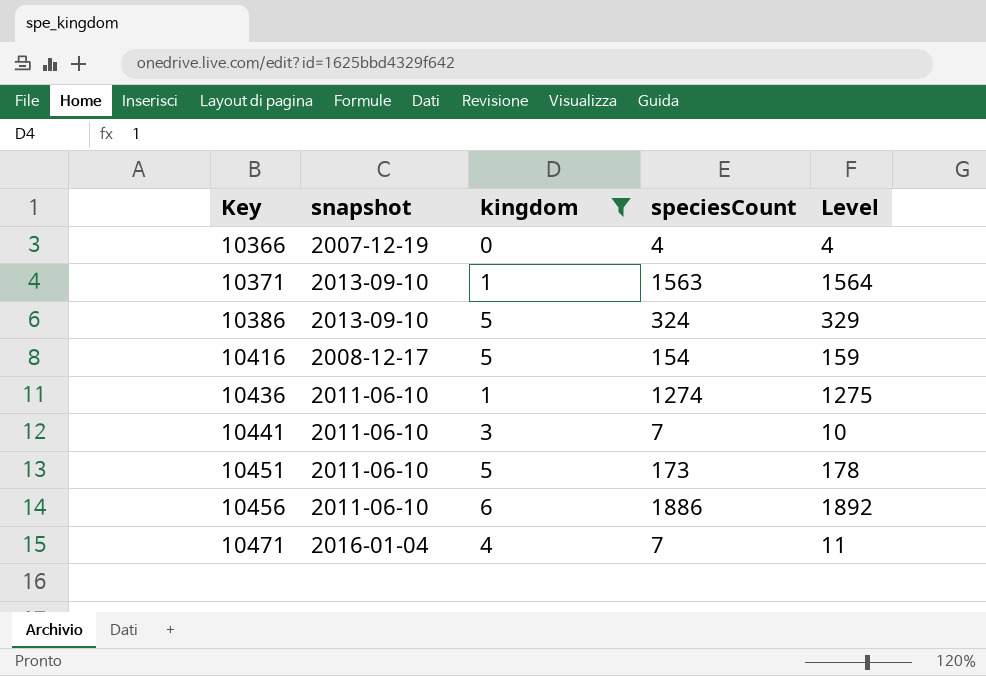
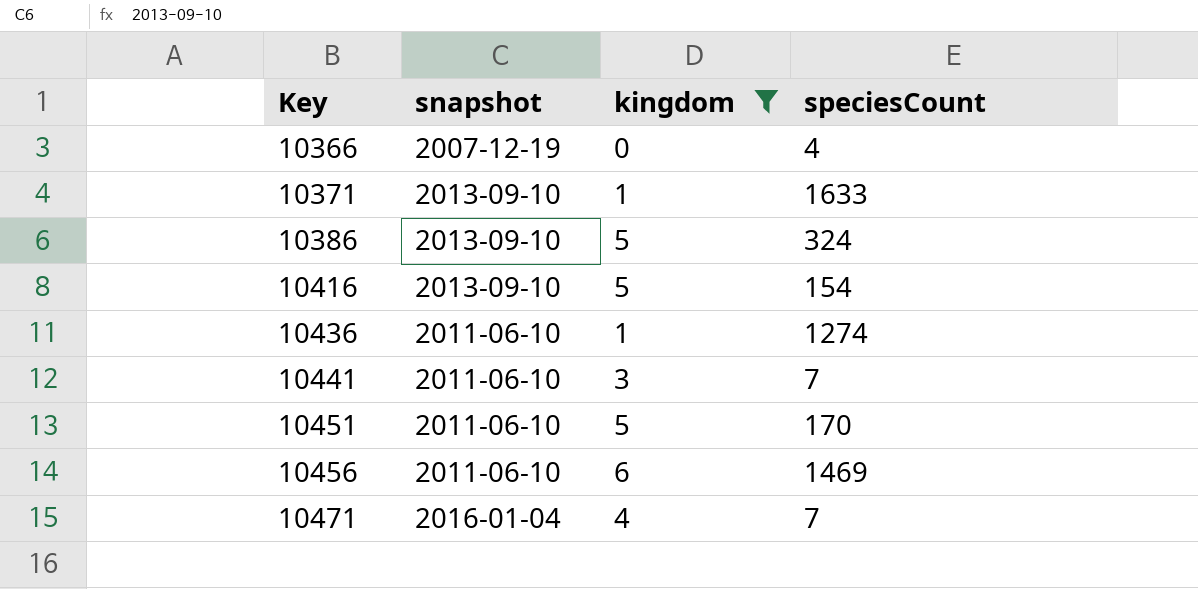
column Level | formula: [kingdom] + [speciesCount] -> none
10371 | speciesCount: 1563 -> 1633
10416 | snapshot: 2008-12-17 -> 2013-09-10
10451 | speciesCount: 173 -> 170
10456 | speciesCount: 1886 -> 1469

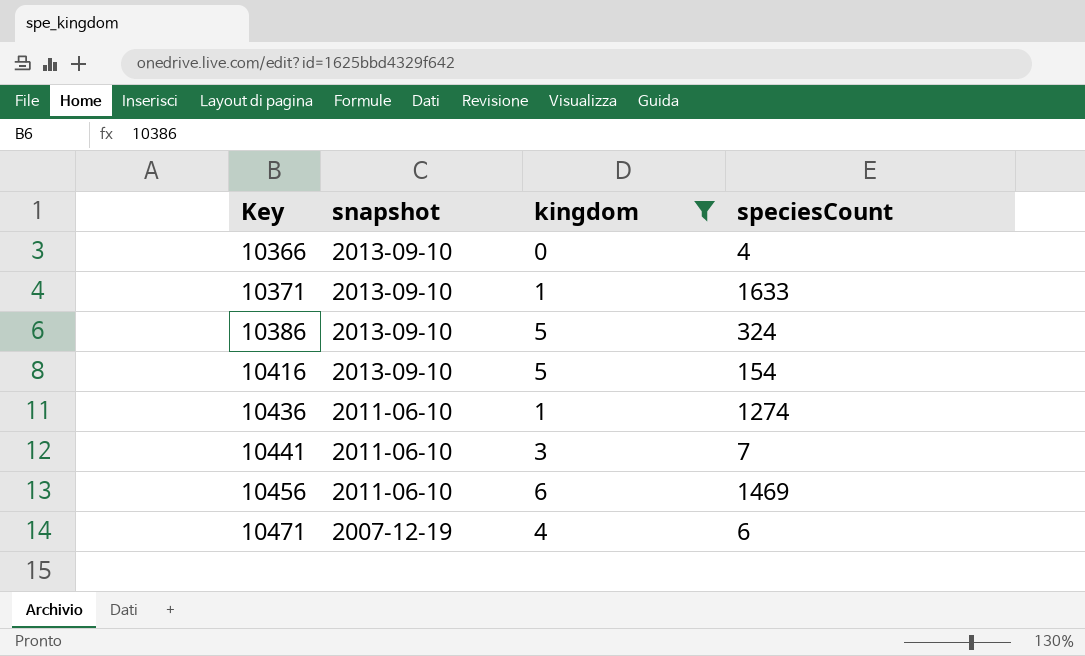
row 10451: 2011-06-10 | 5 | 170 -> none
10366 | snapshot: 2007-12-19 -> 2013-09-10
10471 | snapshot: 2016-01-04 -> 2007-12-19
10471 | speciesCount: 7 -> 6

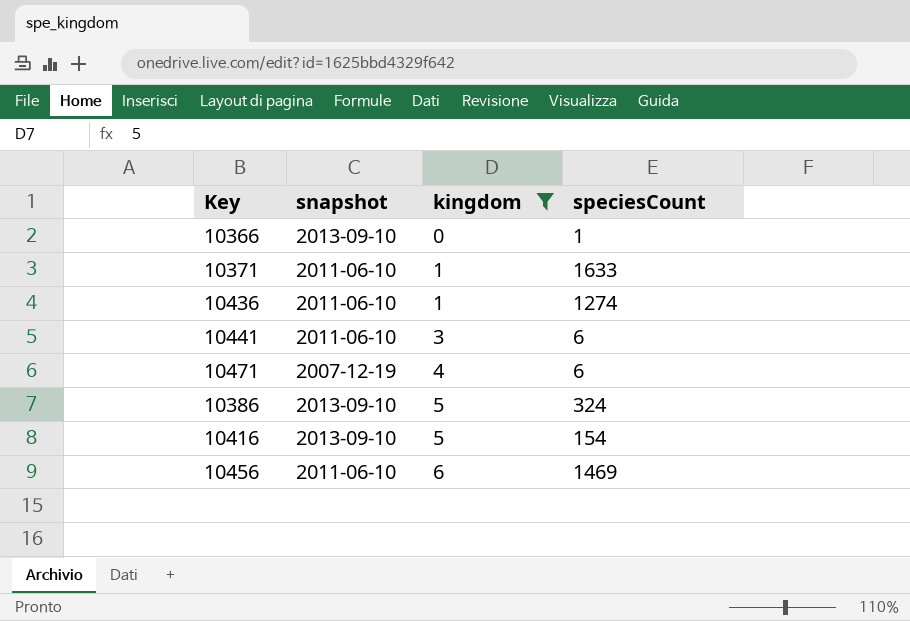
row order: Key ascending -> kingdom ascending
10366 | speciesCount: 4 -> 1
10371 | snapshot: 2013-09-10 -> 2011-06-10
10441 | speciesCount: 7 -> 6

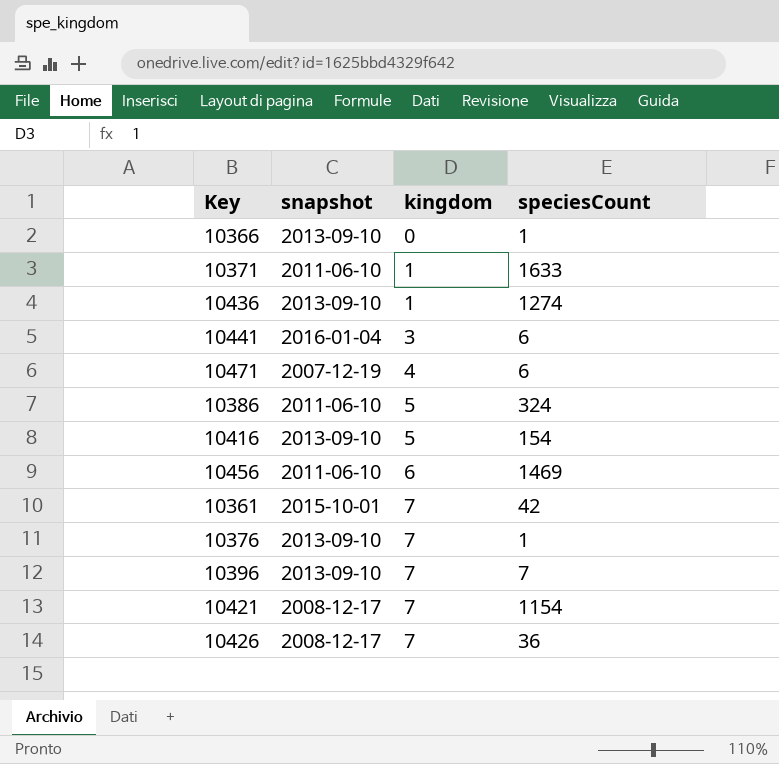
filter: kingdom != 7 -> none
10436 | snapshot: 2011-06-10 -> 2013-09-10
10441 | snapshot: 2011-06-10 -> 2016-01-04
10386 | snapshot: 2013-09-10 -> 2011-06-10

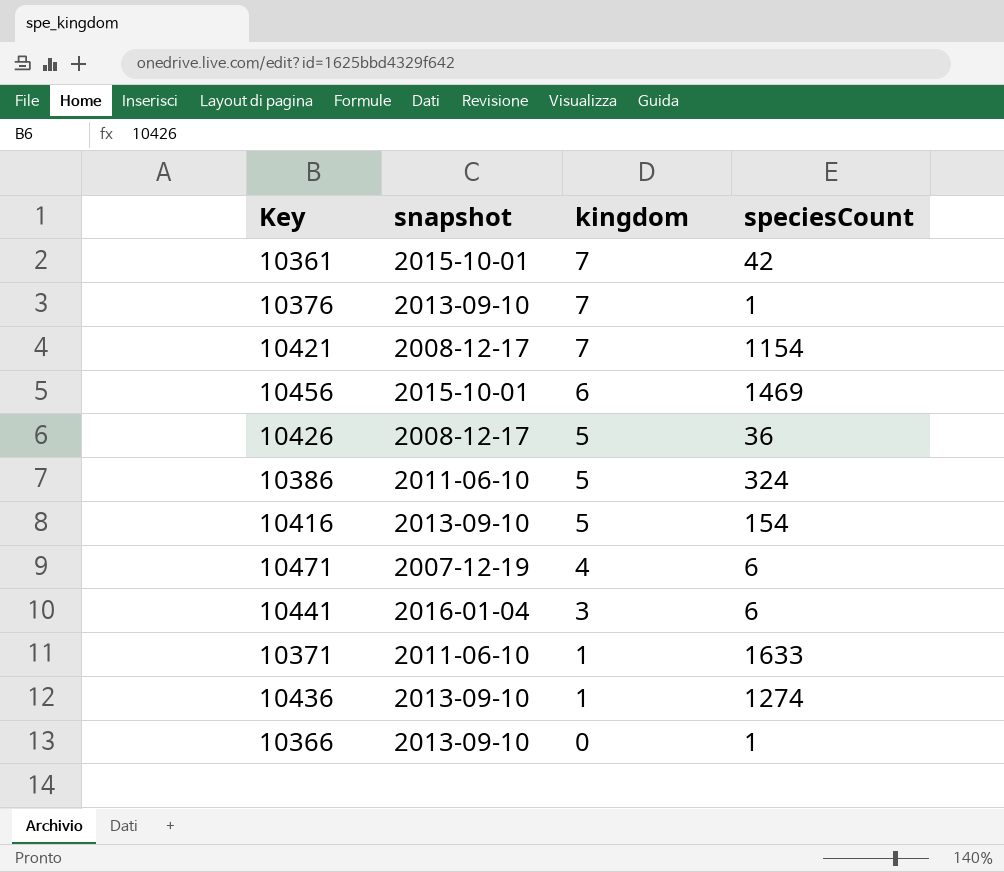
row order: kingdom ascending -> kingdom descending
row 10396: 2013-09-10 | 7 | 7 -> none
10456 | snapshot: 2011-06-10 -> 2015-10-01
10426 | kingdom: 7 -> 5

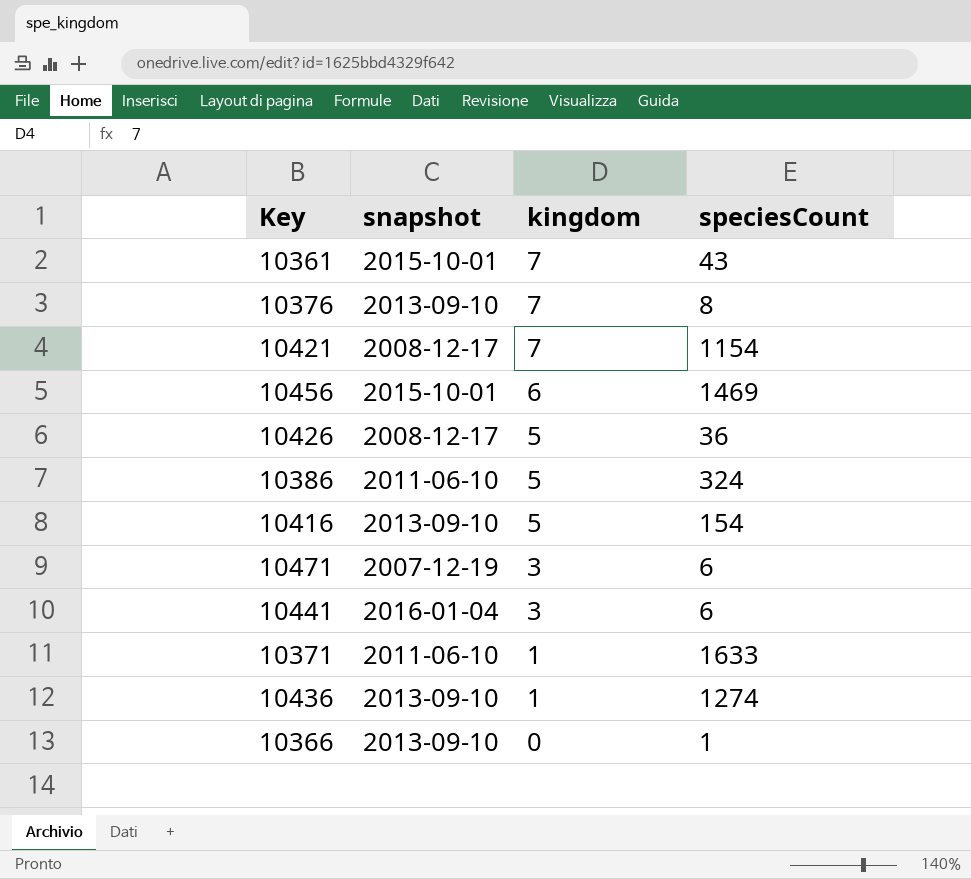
10361 | speciesCount: 42 -> 43
10376 | speciesCount: 1 -> 8
10471 | kingdom: 4 -> 3

